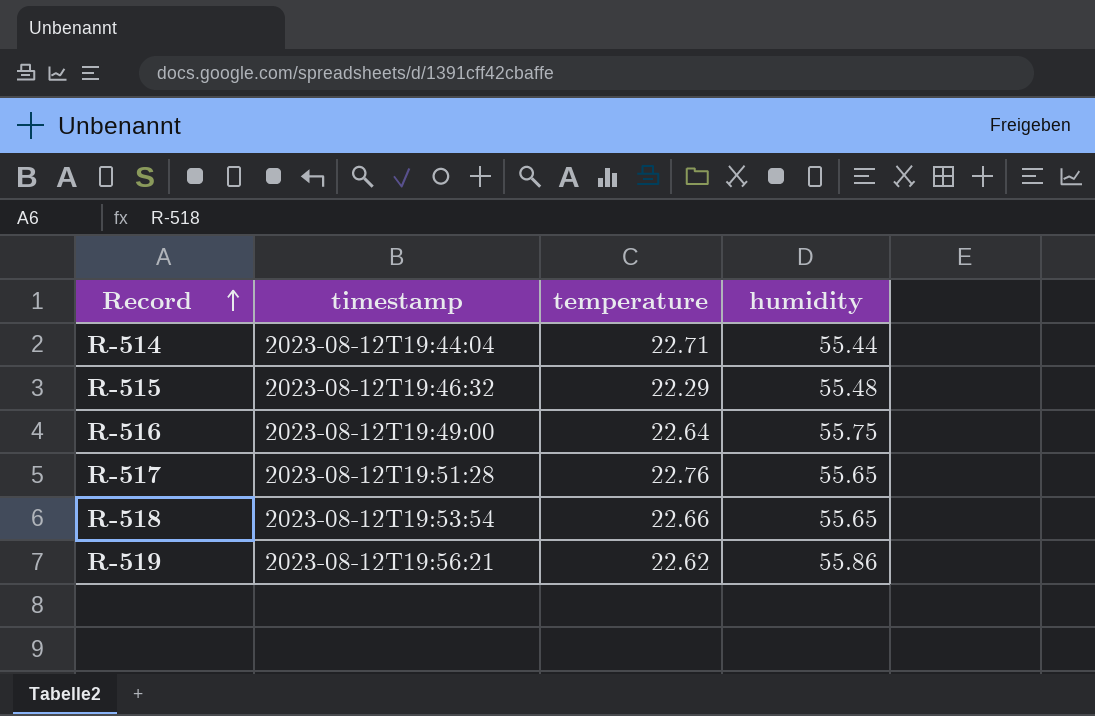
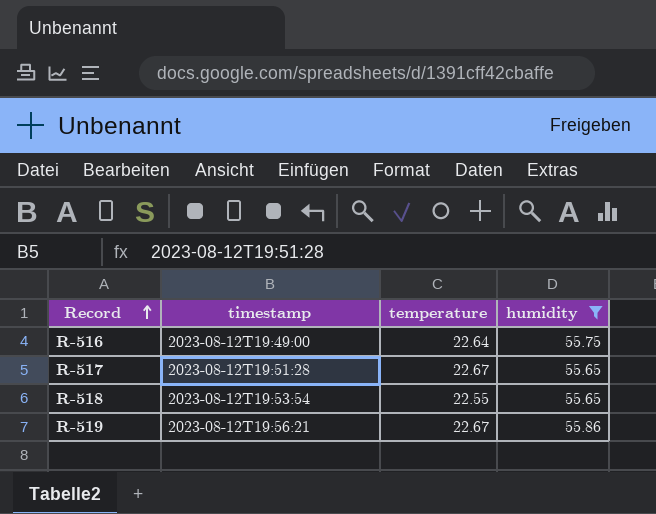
filter: none -> humidity >= 55.65
R-517 | temperature: 22.76 -> 22.67
R-518 | temperature: 22.66 -> 22.55
R-519 | temperature: 22.62 -> 22.67

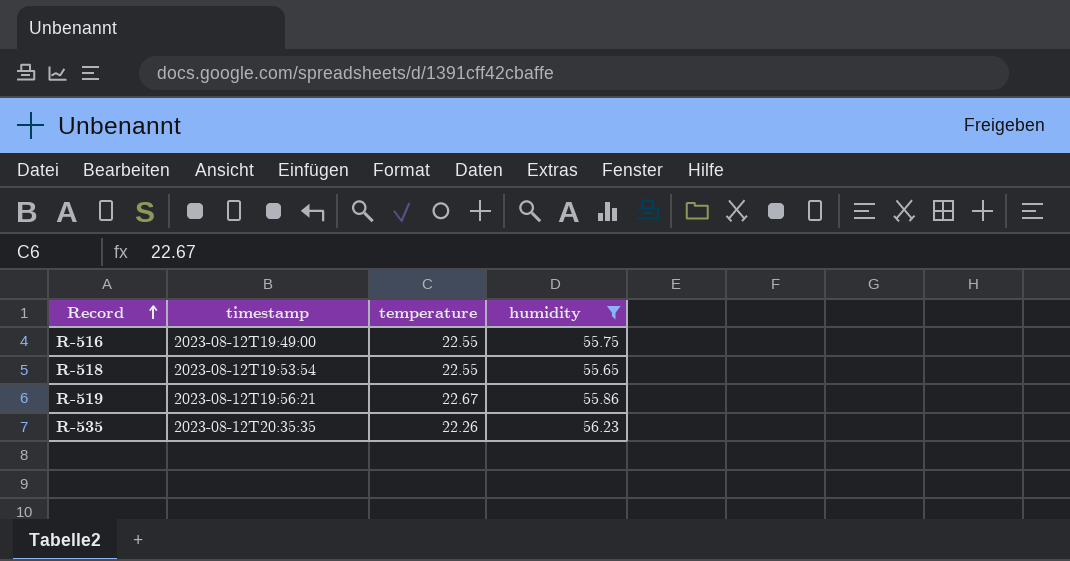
row R-517: 2023-08-12T19:51:28 | 22.67 | 55.65 -> none
R-516 | temperature: 22.64 -> 22.55
row R-535: none -> 2023-08-12T20:35:35 | 22.26 | 56.23

